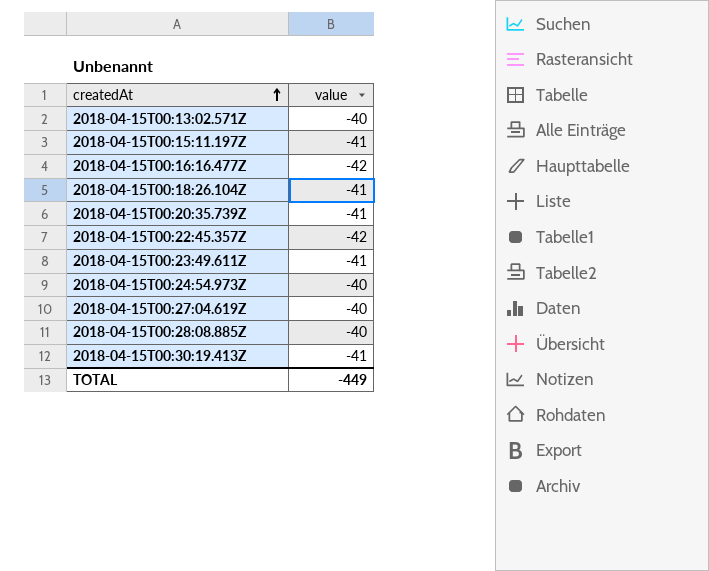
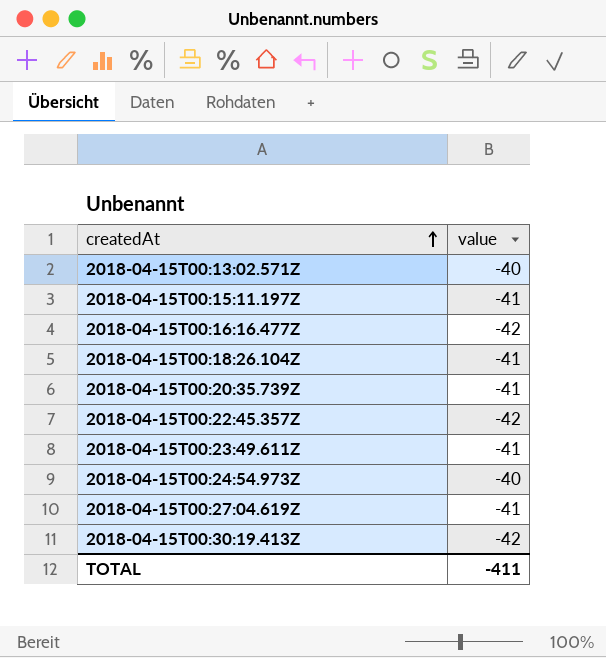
row 2018-04-15T00:28:08.885Z: -40 -> none
2018-04-15T00:27:04.619Z | value: -40 -> -41
2018-04-15T00:30:19.413Z | value: -41 -> -42
TOTAL | value: -449 -> -411

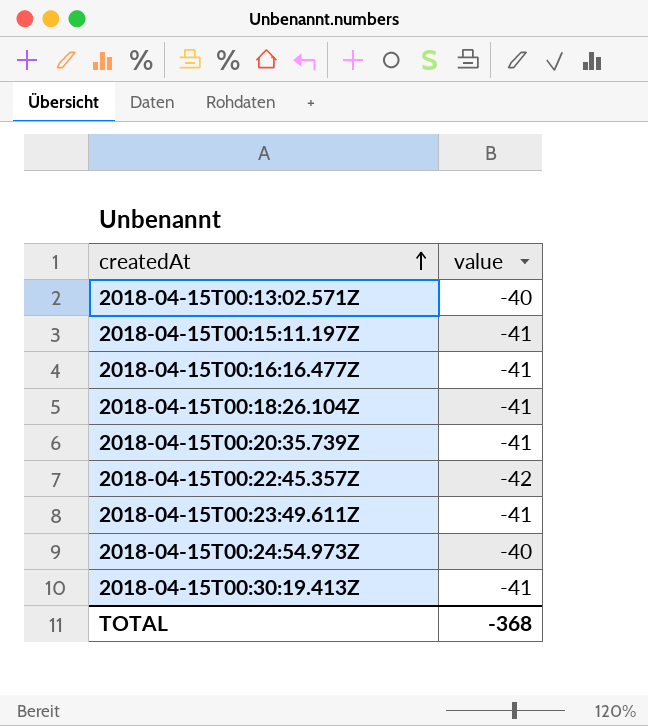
row 2018-04-15T00:27:04.619Z: -41 -> none
2018-04-15T00:16:16.477Z | value: -42 -> -41
2018-04-15T00:30:19.413Z | value: -42 -> -41
TOTAL | value: -411 -> -368

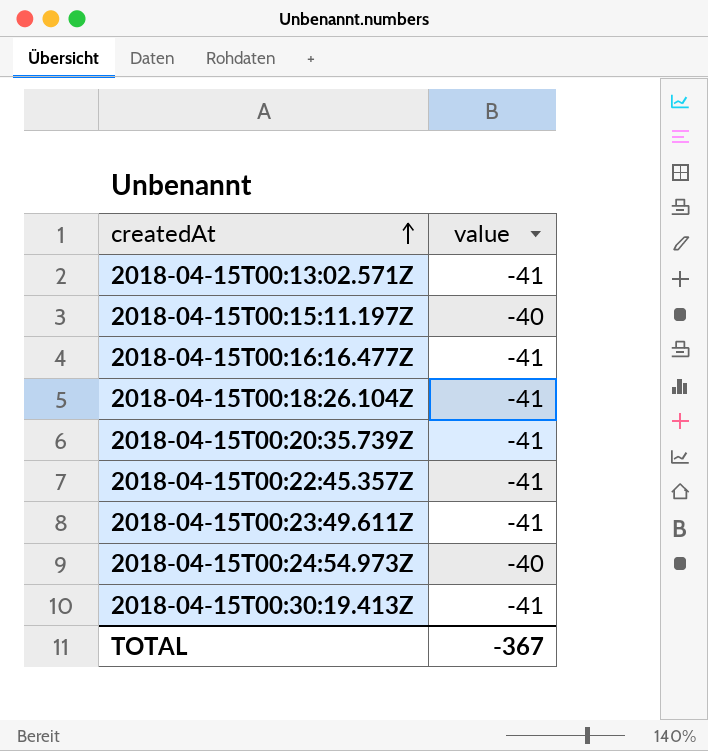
2018-04-15T00:13:02.571Z | value: -40 -> -41
2018-04-15T00:15:11.197Z | value: -41 -> -40
2018-04-15T00:22:45.357Z | value: -42 -> -41
TOTAL | value: -368 -> -367

